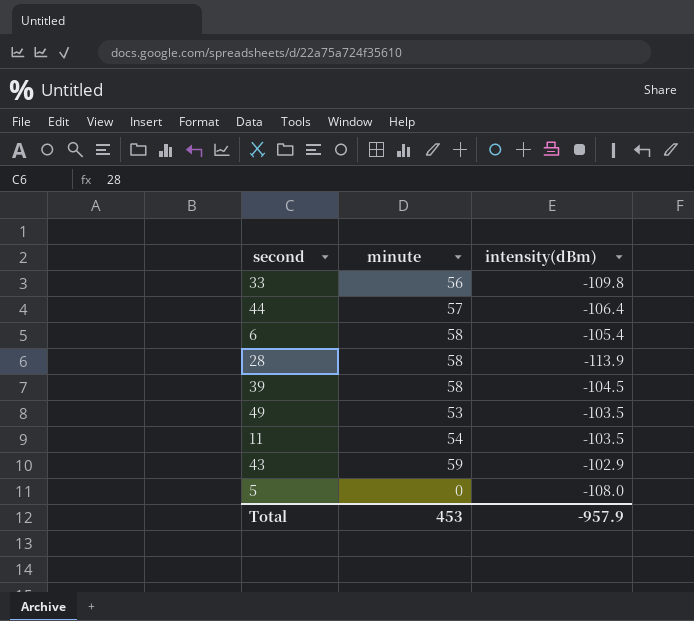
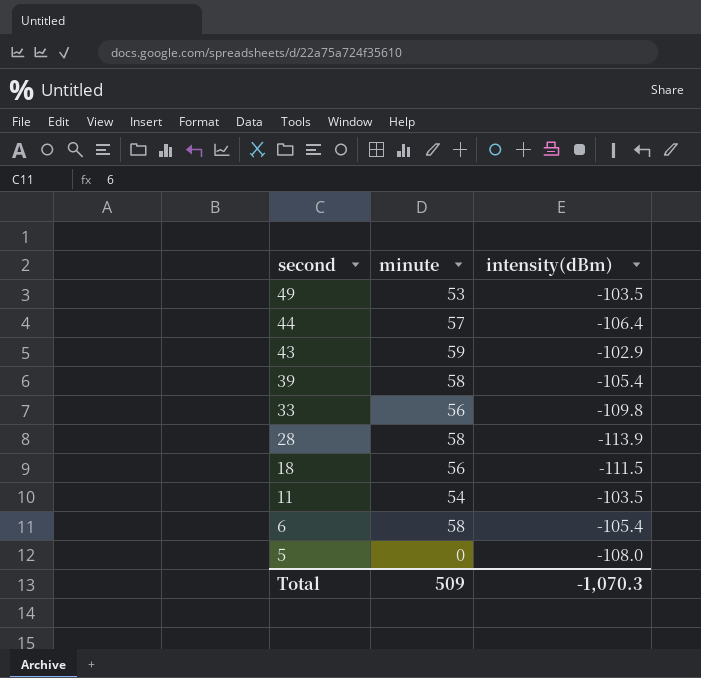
row order: none -> second descending
39 | intensity(dBm): -104.5 -> -105.4
row 18: none -> 56 | -111.5
Total | minute: 453 -> 509
Total | intensity(dBm): -957.9 -> -1,070.3

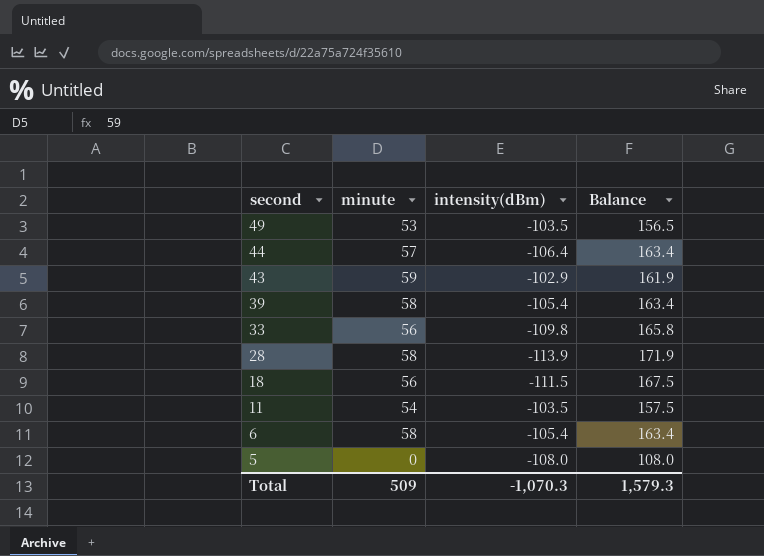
column Balance | formula: none -> [minute] - [intensity(dBm)]

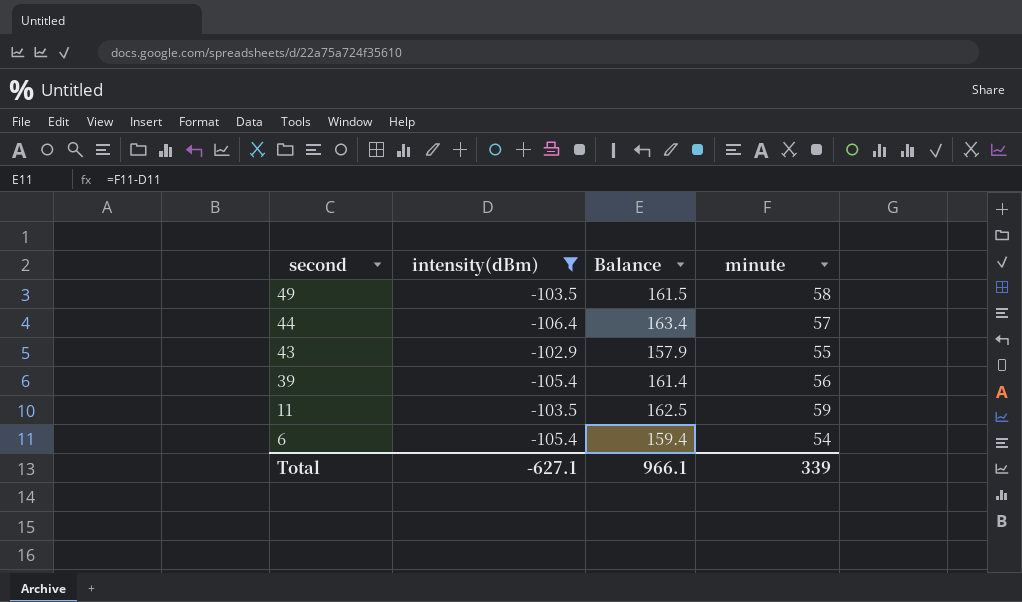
filter: none -> intensity(dBm) >= -106.4
column minute | position: 2 -> 4
49 | Balance: 156.5 -> 161.5
49 | minute: 53 -> 58
43 | Balance: 161.9 -> 157.9
43 | minute: 59 -> 55
39 | Balance: 163.4 -> 161.4
39 | minute: 58 -> 56
11 | Balance: 157.5 -> 162.5
11 | minute: 54 -> 59
6 | Balance: 163.4 -> 159.4
6 | minute: 58 -> 54
Total | intensity(dBm): -1,070.3 -> -627.1
Total | Balance: 1,579.3 -> 966.1
Total | minute: 509 -> 339

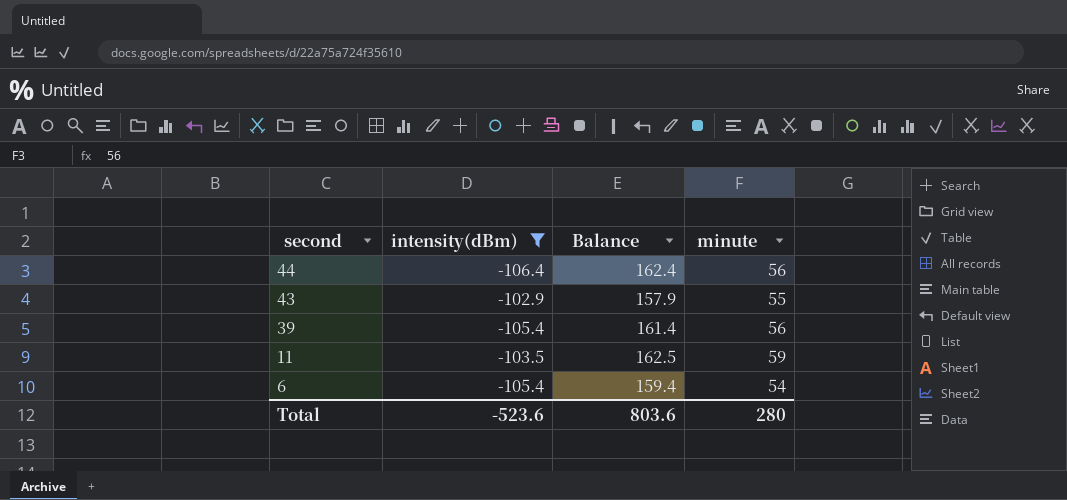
row 49: -103.5 | 161.5 | 58 -> none
44 | Balance: 163.4 -> 162.4
44 | minute: 57 -> 56
Total | intensity(dBm): -627.1 -> -523.6
Total | Balance: 966.1 -> 803.6
Total | minute: 339 -> 280

